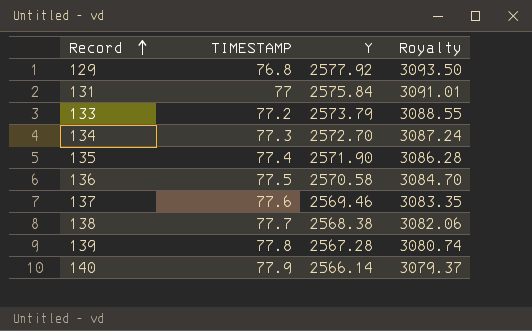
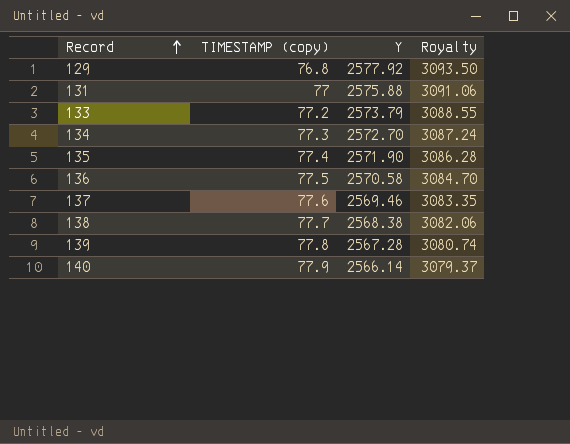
column name: TIMESTAMP -> TIMESTAMP (copy)
131 | Y: 2575.84 -> 2575.88
131 | Royalty: 3091.01 -> 3091.06

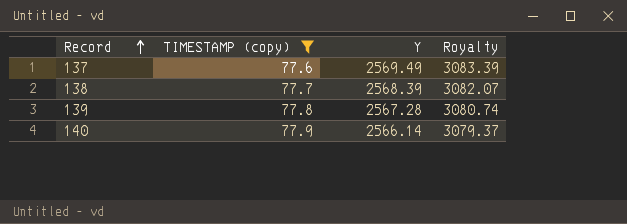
filter: none -> TIMESTAMP (copy) >= 77.6
137 | Y: 2569.46 -> 2569.49
137 | Royalty: 3083.35 -> 3083.39
138 | Y: 2568.38 -> 2568.39
138 | Royalty: 3082.06 -> 3082.07

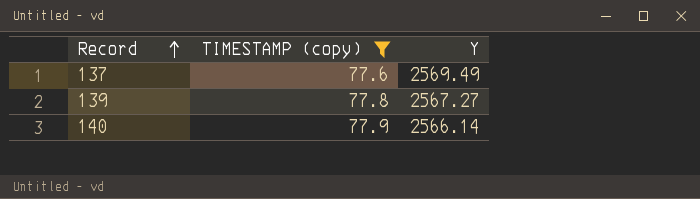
column Royalty | formula: [Y] * 1.2 -> none
row 138: 77.7 | 2568.39 | 3082.07 -> none
139 | Y: 2567.28 -> 2567.27

